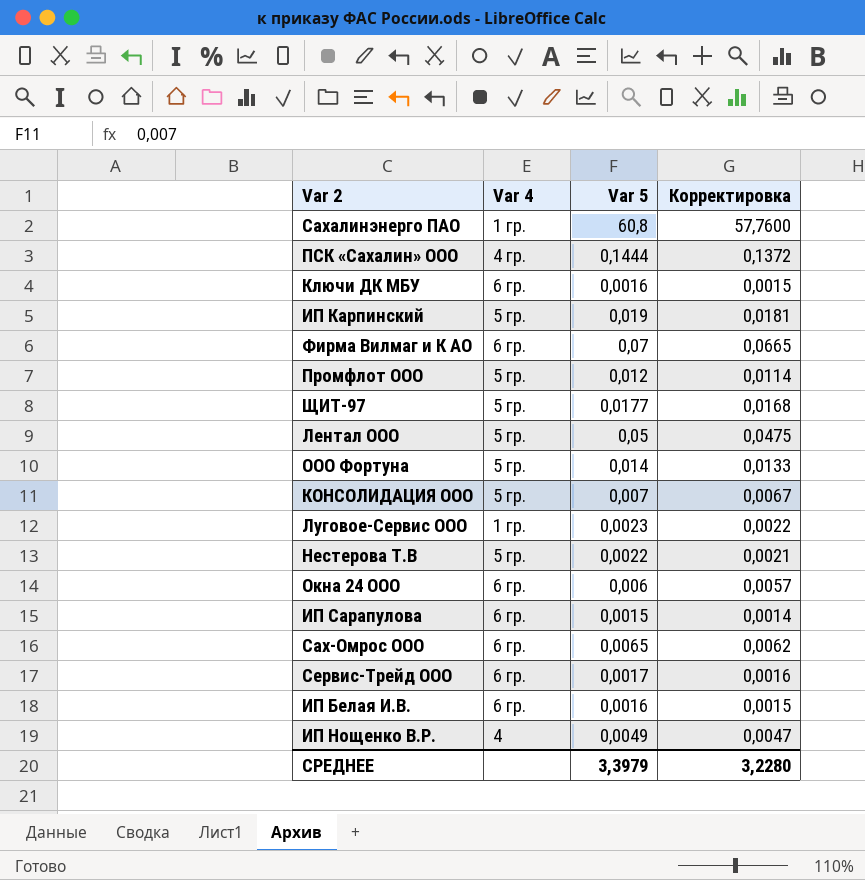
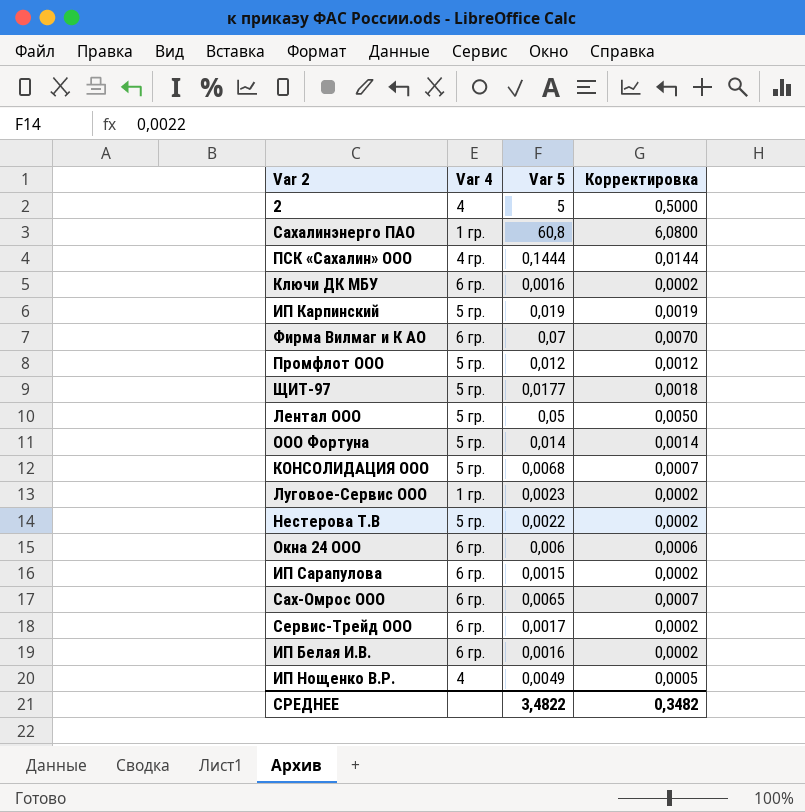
column Корректировка | formula: [Var 5] * 0,95 -> [Var 5] * 0,1
row 2: none -> 4 | 5 | 0,5000
КОНСОЛИДАЦИЯ ООО | Var 5: 0,007 -> 0,0068
СРЕДНЕЕ | Var 5: 3,3979 -> 3,4822
СРЕДНЕЕ | Корректировка: 3,2280 -> 0,3482

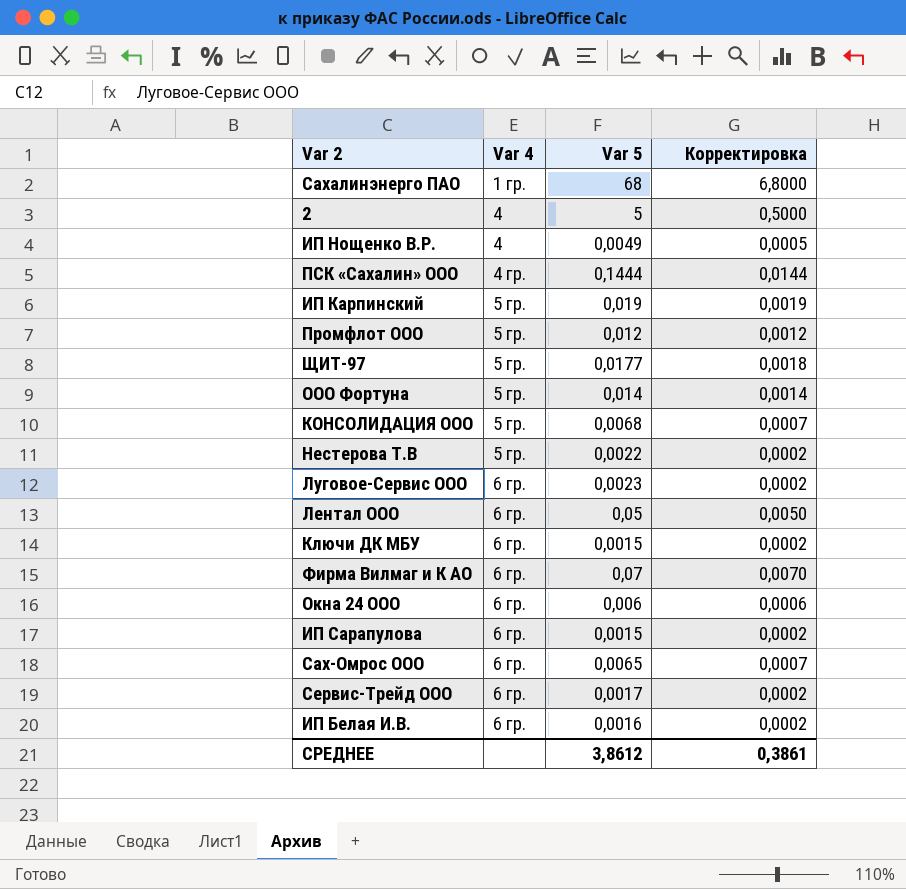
row order: none -> Var 4 ascending
Сахалинэнерго ПАО | Var 5: 60,8 -> 68
Сахалинэнерго ПАО | Корректировка: 6,0800 -> 6,8000
Луговое-Сервис ООО | Var 4: 1 гр. -> 6 гр.
Лентал ООО | Var 4: 5 гр. -> 6 гр.
Ключи ДК МБУ | Var 5: 0,0016 -> 0,0015
СРЕДНЕЕ | Var 5: 3,4822 -> 3,8612
СРЕДНЕЕ | Корректировка: 0,3482 -> 0,3861

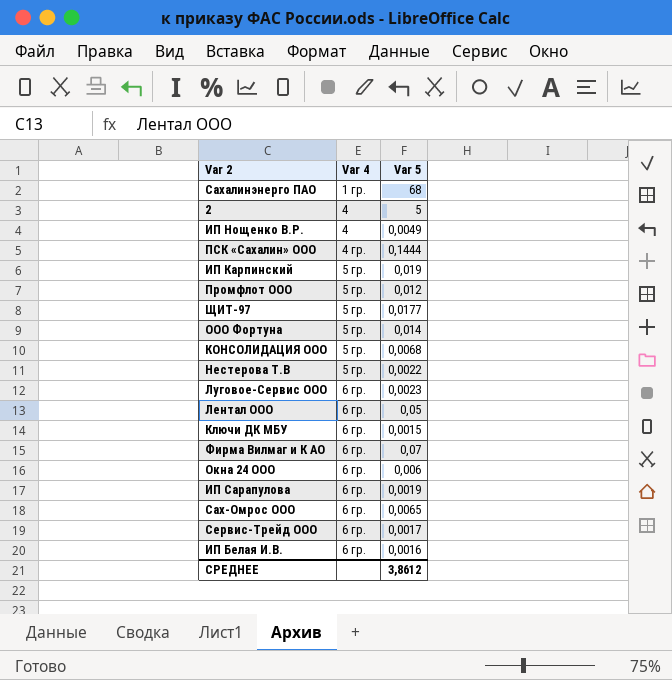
column Корректировка | formula: [Var 5] * 0,1 -> none
ИП Сарапулова | Var 5: 0,0015 -> 0,0019

